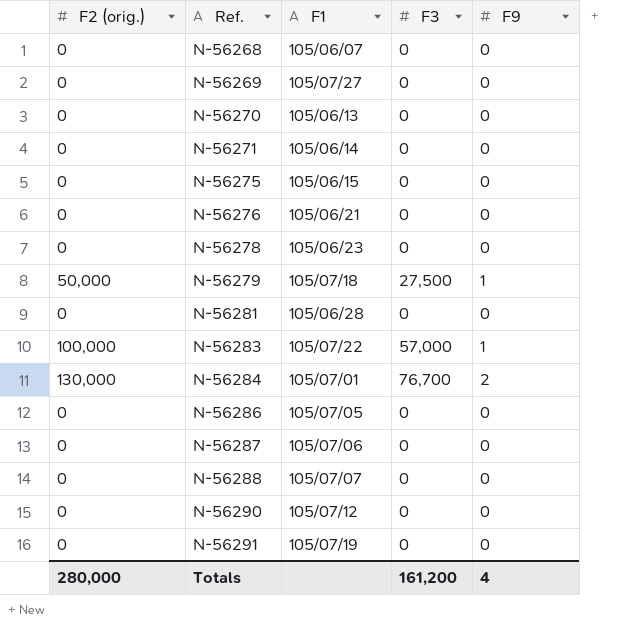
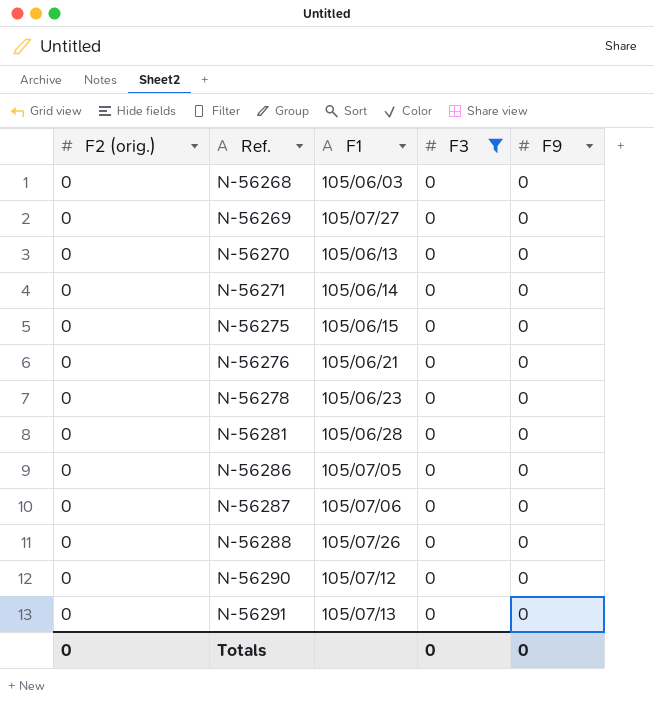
filter: none -> F3 = 0
N-56268 | F1: 105/06/07 -> 105/06/03
N-56288 | F1: 105/07/07 -> 105/07/26
N-56291 | F1: 105/07/19 -> 105/07/13
Totals | F2 (orig.): 280,000 -> 0
Totals | F3: 161,200 -> 0
Totals | F9: 4 -> 0

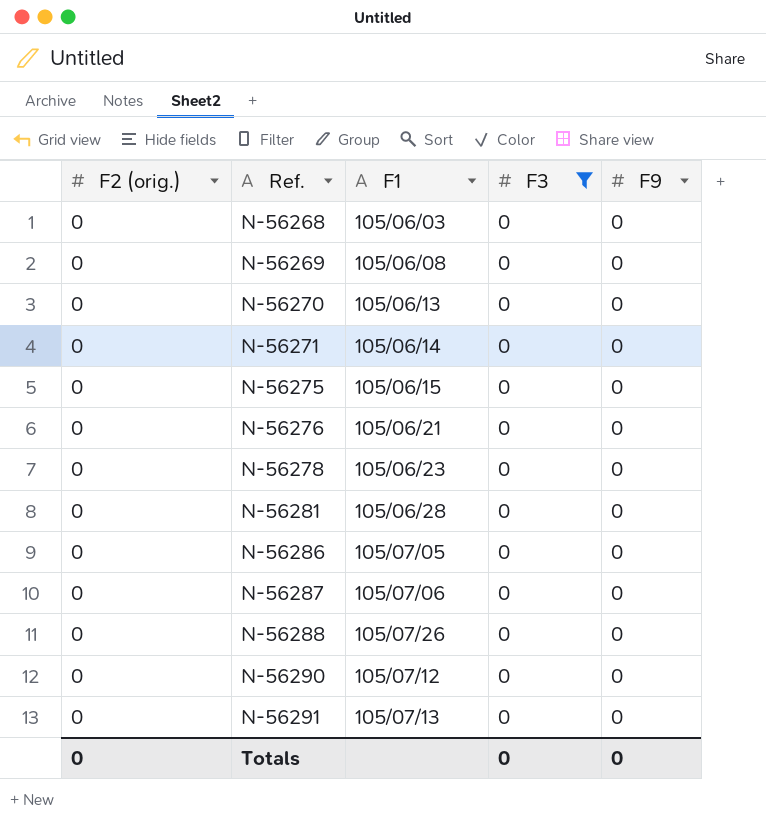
N-56269 | F1: 105/07/27 -> 105/06/08

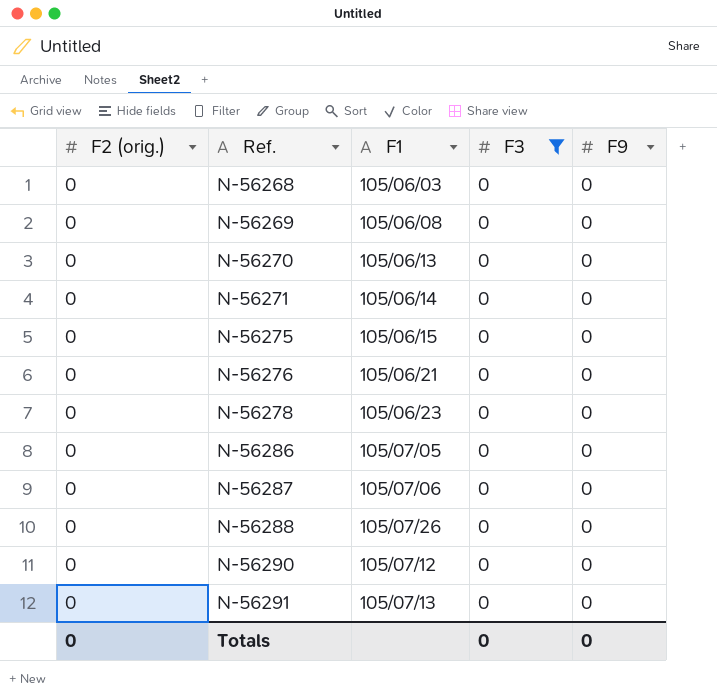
row N-56281: 0 | 105/06/28 | 0 | 0 -> none

